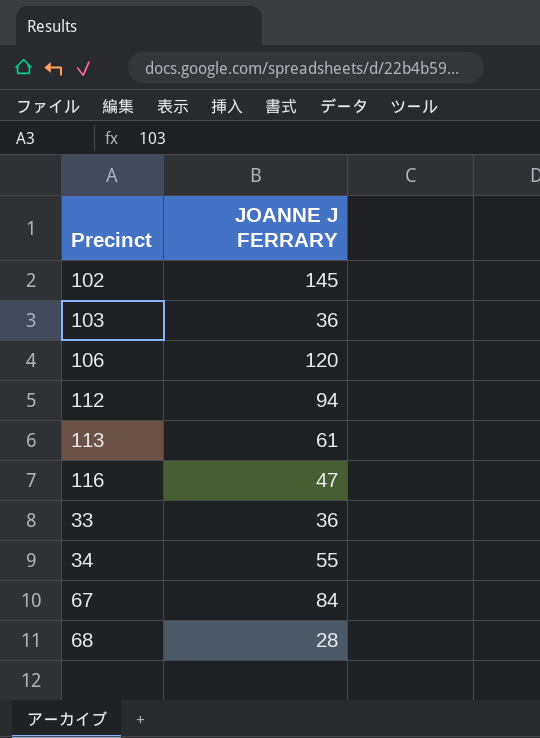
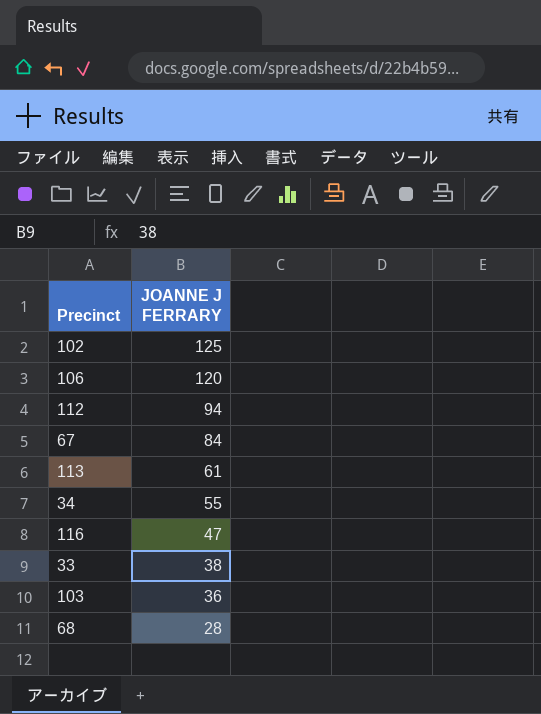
row order: none -> JOANNE J FERRARY descending
102 | JOANNE J FERRARY: 145 -> 125
33 | JOANNE J FERRARY: 36 -> 38

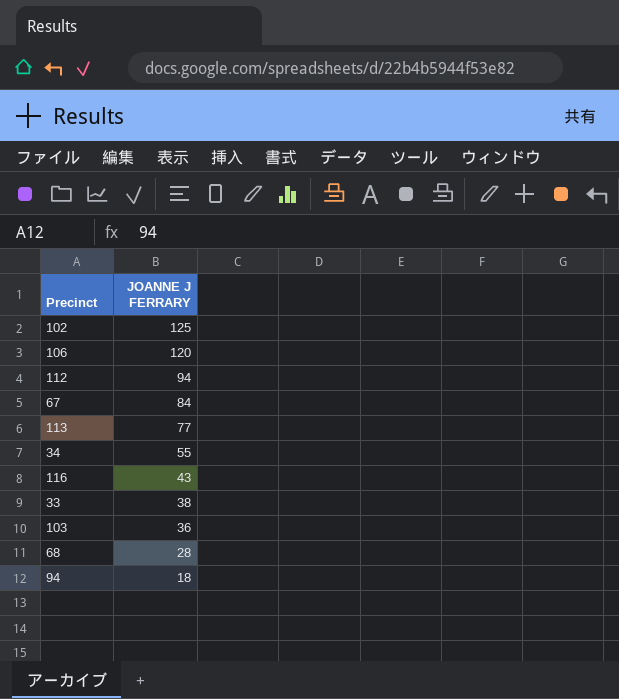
113 | JOANNE J FERRARY: 61 -> 77
116 | JOANNE J FERRARY: 47 -> 43
row 94: none -> 18

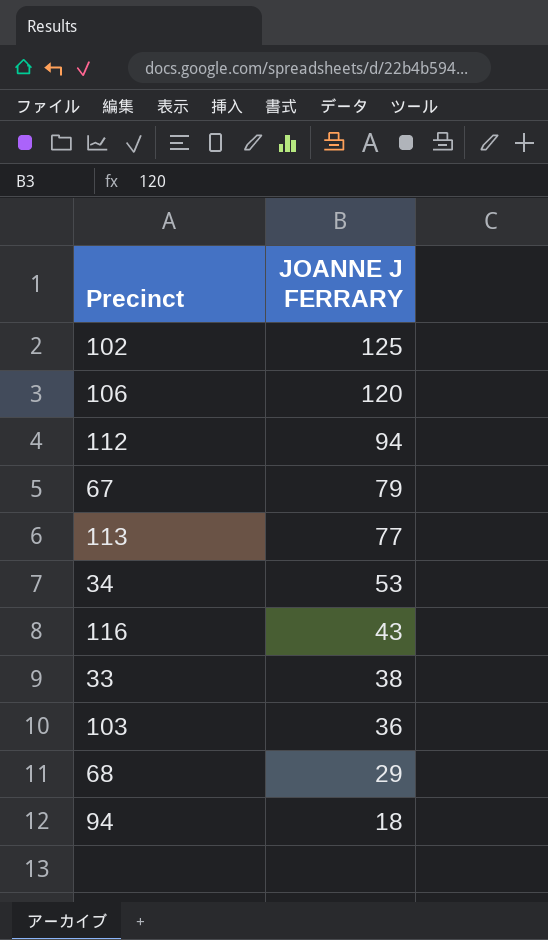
67 | JOANNE J FERRARY: 84 -> 79
34 | JOANNE J FERRARY: 55 -> 53
68 | JOANNE J FERRARY: 28 -> 29

